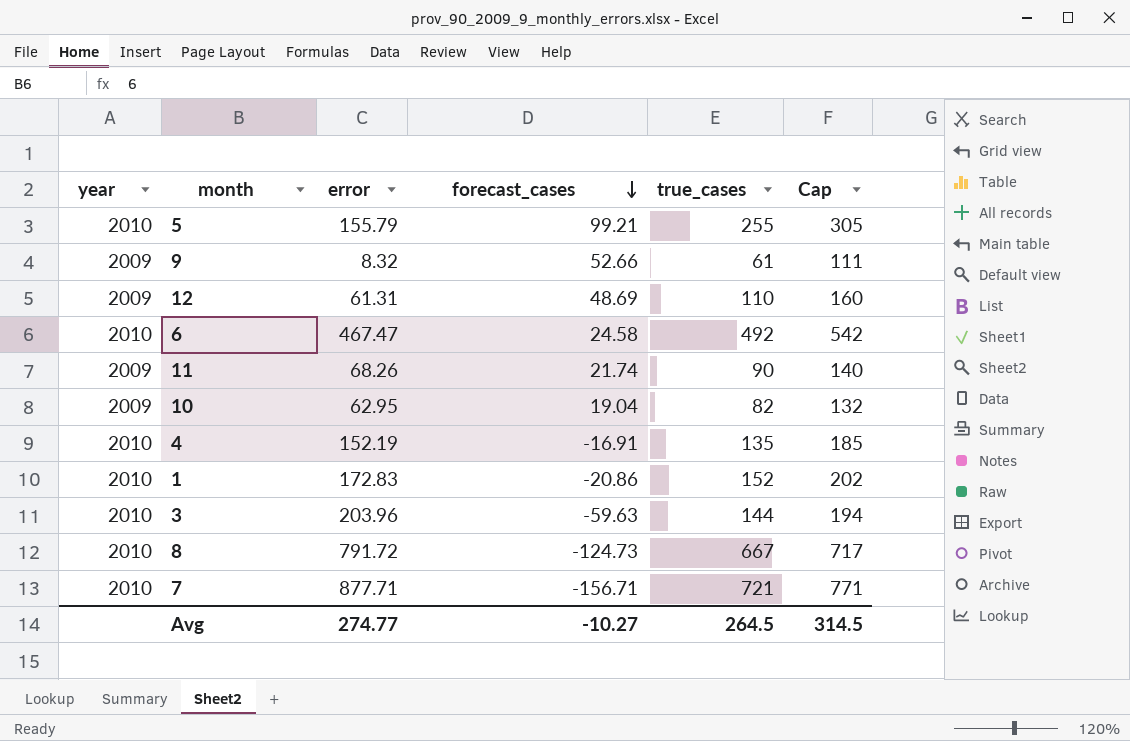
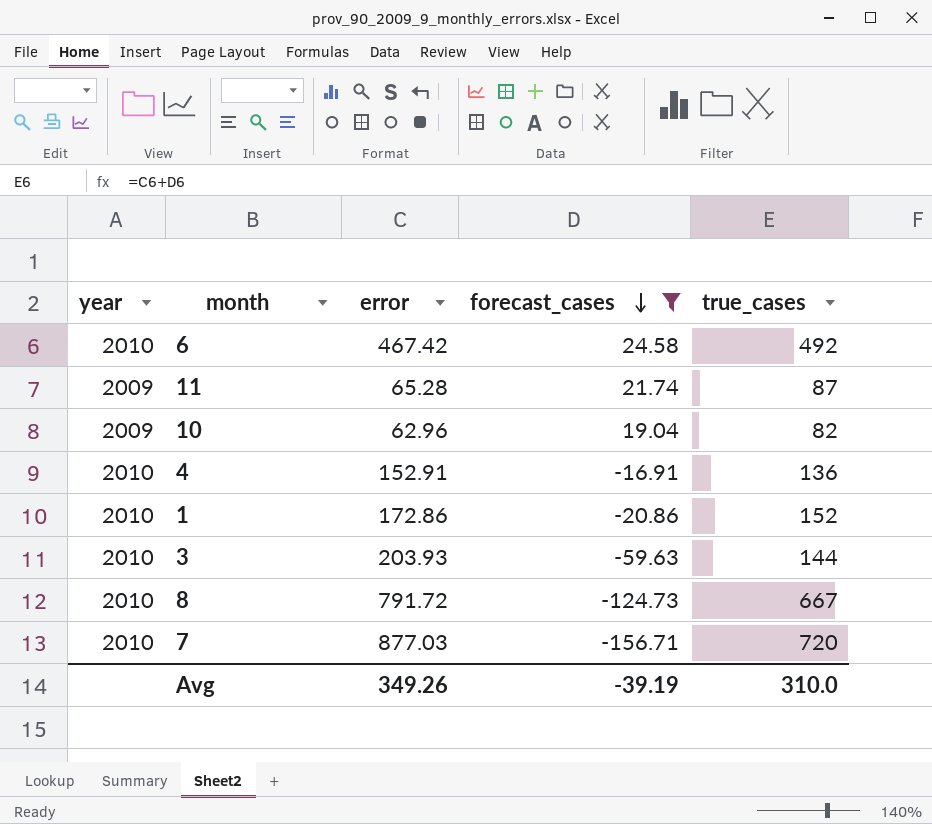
filter: none -> forecast_cases <= 24.58
column Cap | formula: [true_cases] + 50 -> none
6 | error: 467.47 -> 467.42
11 | error: 68.26 -> 65.28
11 | true_cases: 90 -> 87
10 | error: 62.95 -> 62.96
4 | error: 152.19 -> 152.91
4 | true_cases: 135 -> 136
1 | error: 172.83 -> 172.86
3 | error: 203.96 -> 203.93
7 | error: 877.71 -> 877.03
7 | true_cases: 721 -> 720
Avg | error: 274.77 -> 349.26
Avg | forecast_cases: -10.27 -> -39.19
Avg | true_cases: 264.5 -> 310.0

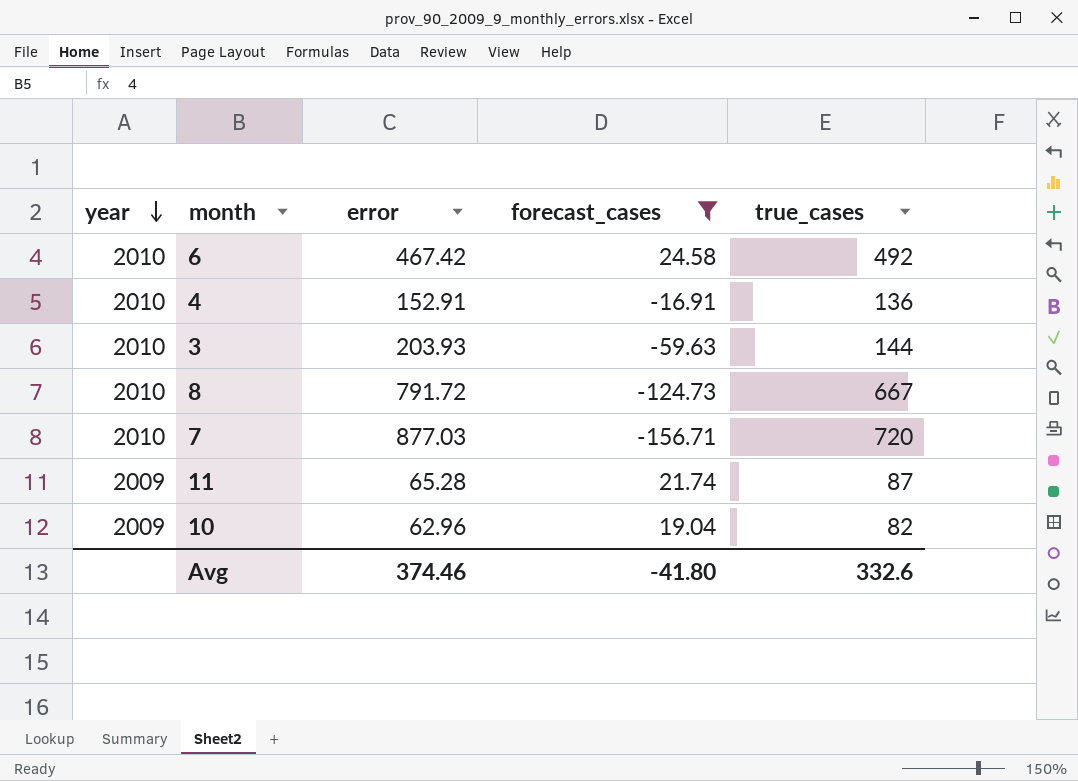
row order: forecast_cases descending -> year descending
row 1: 2010 | 172.86 | -20.86 | 152 -> none
Avg | error: 349.26 -> 374.46
Avg | forecast_cases: -39.19 -> -41.80
Avg | true_cases: 310.0 -> 332.6

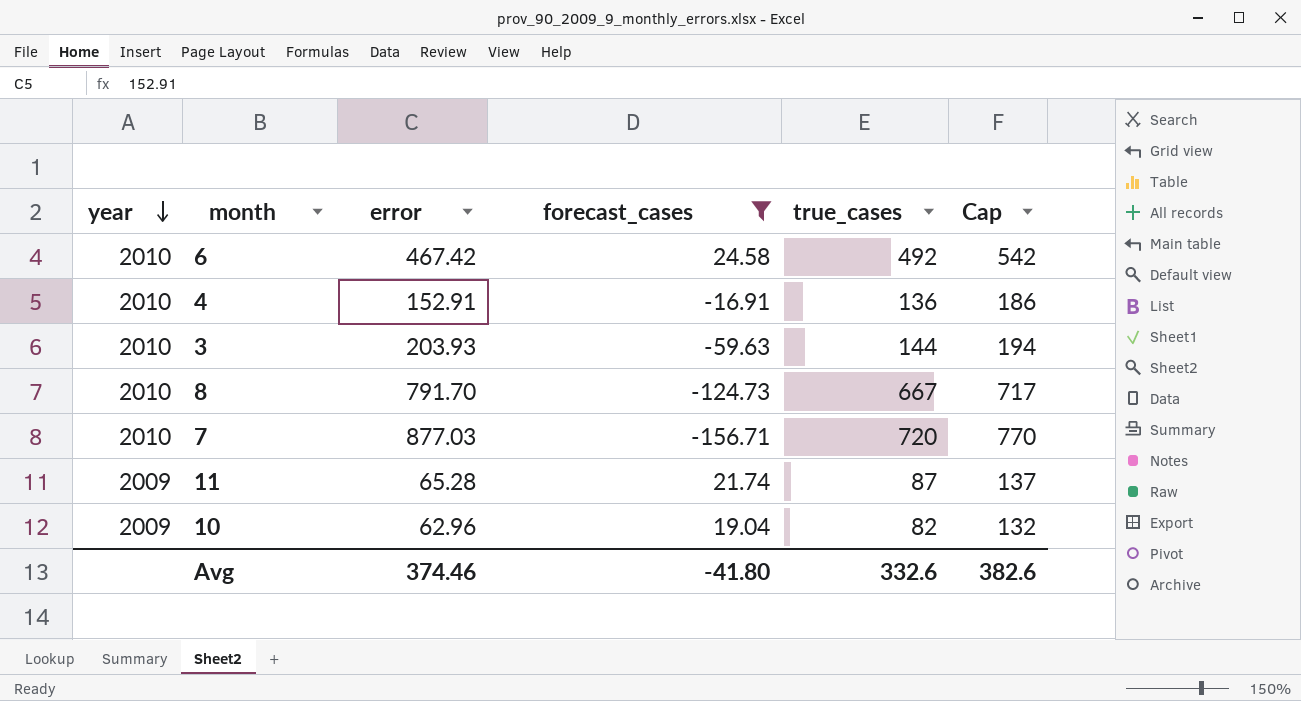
column Cap | formula: none -> [true_cases] + 50
8 | error: 791.72 -> 791.70

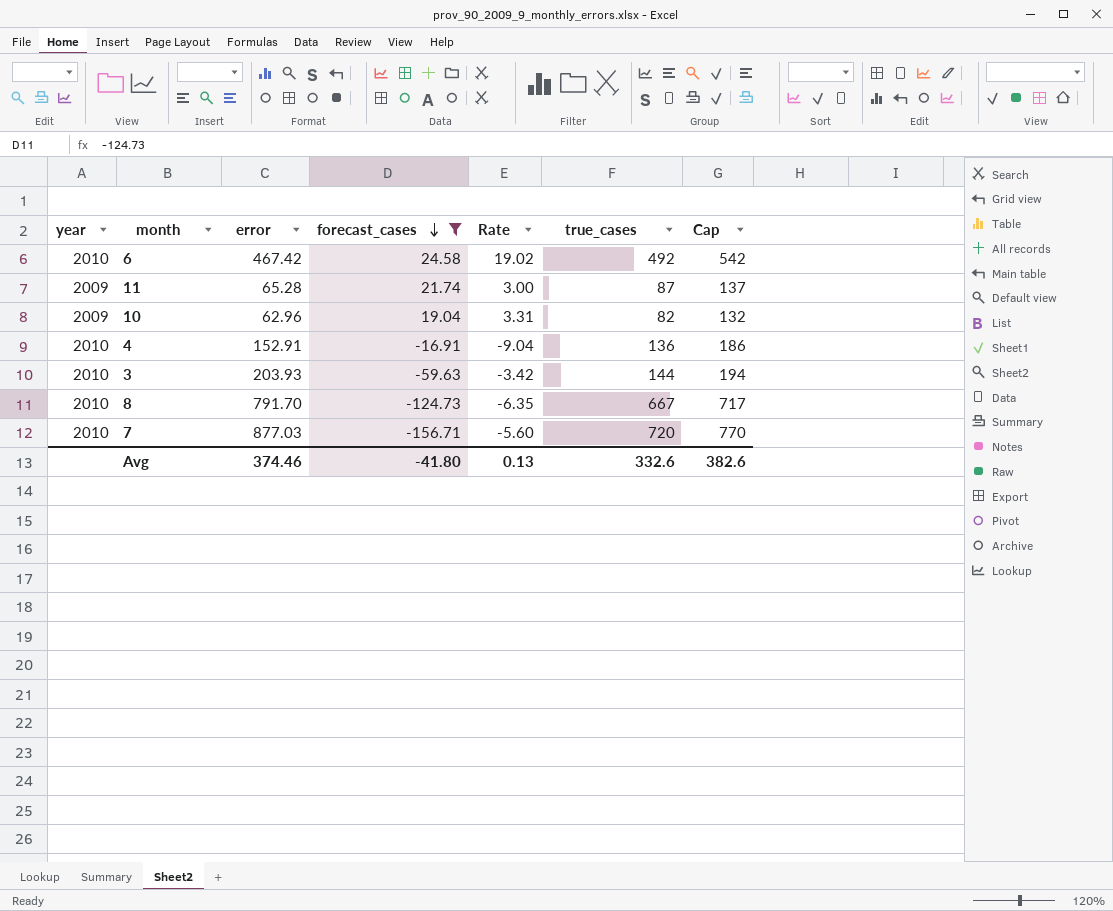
row order: year descending -> forecast_cases descending
column Rate | formula: none -> [error] / [forecast_cases]

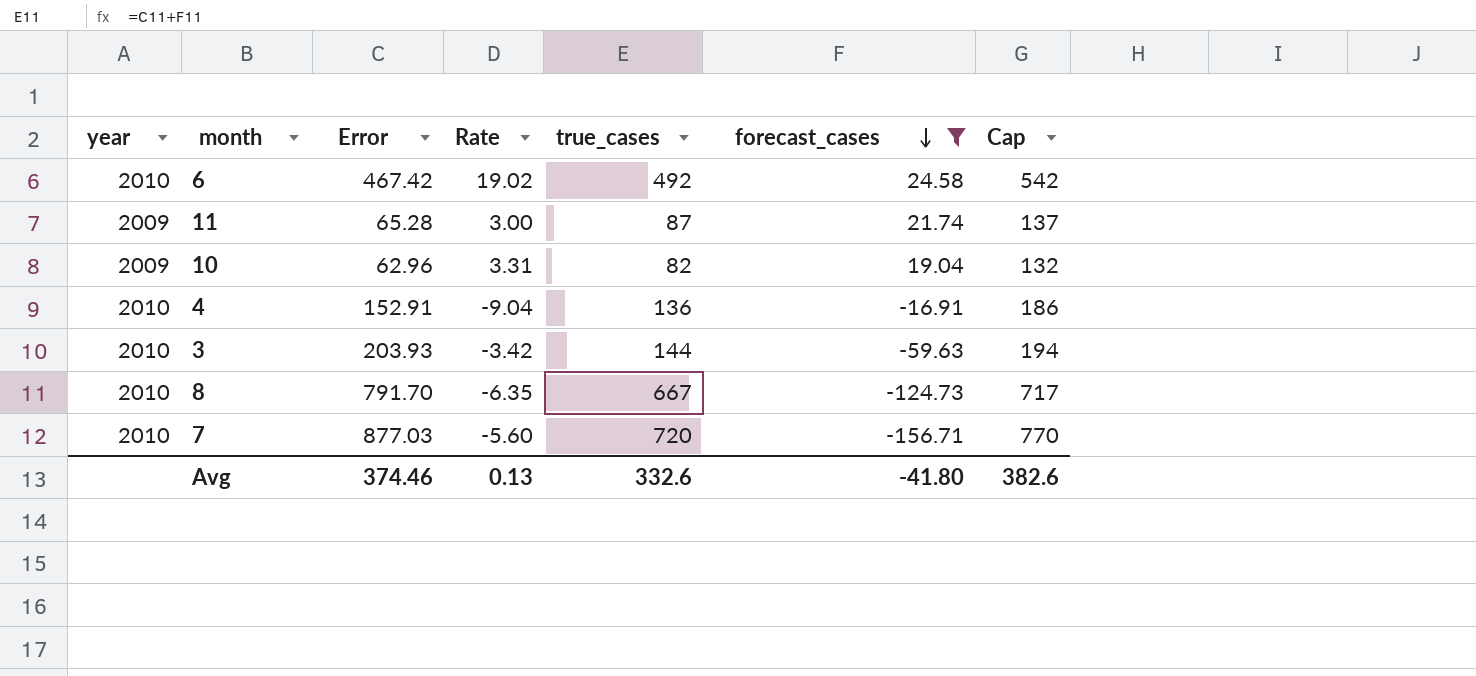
column name: error -> Error
column forecast_cases | position: 4 -> 6

